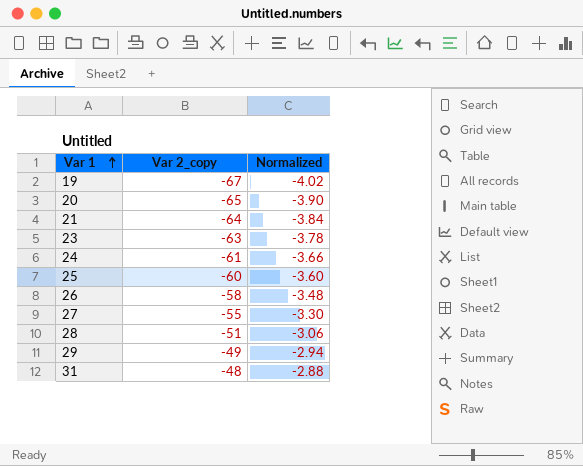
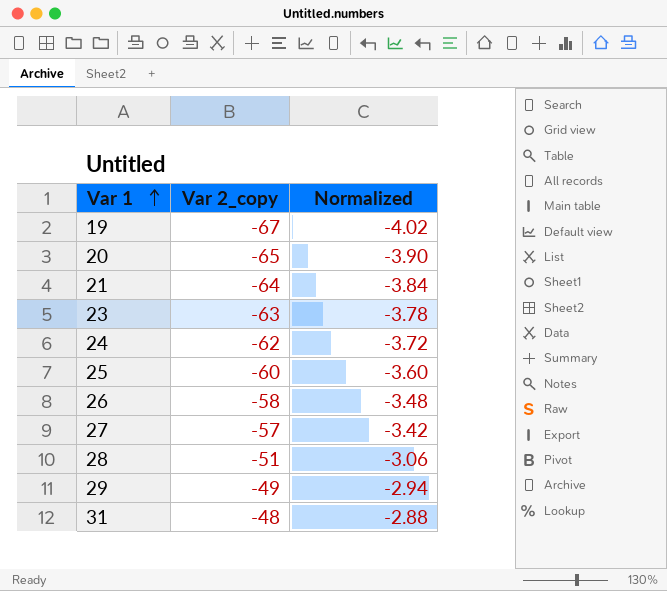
24 | Var 2_copy: -61 -> -62
24 | Normalized: -3.66 -> -3.72
27 | Var 2_copy: -55 -> -57
27 | Normalized: -3.30 -> -3.42

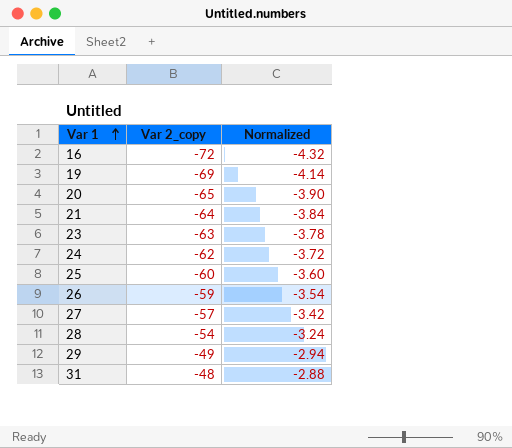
row 16: none -> -72 | -4.32
19 | Var 2_copy: -67 -> -69
19 | Normalized: -4.02 -> -4.14
26 | Var 2_copy: -58 -> -59
26 | Normalized: -3.48 -> -3.54
28 | Var 2_copy: -51 -> -54
28 | Normalized: -3.06 -> -3.24

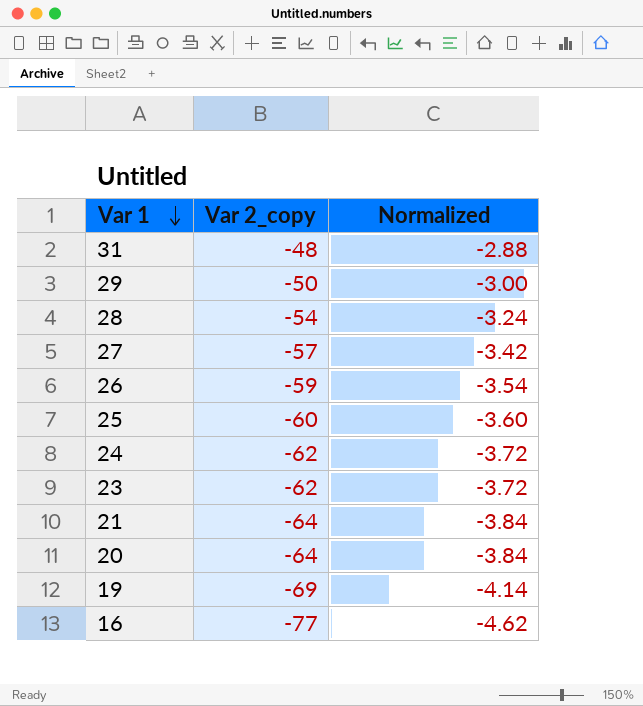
row order: Var 1 ascending -> Var 1 descending
29 | Var 2_copy: -49 -> -50
29 | Normalized: -2.94 -> -3.00
23 | Var 2_copy: -63 -> -62
23 | Normalized: -3.78 -> -3.72
20 | Var 2_copy: -65 -> -64
20 | Normalized: -3.90 -> -3.84
16 | Var 2_copy: -72 -> -77
16 | Normalized: -4.32 -> -4.62

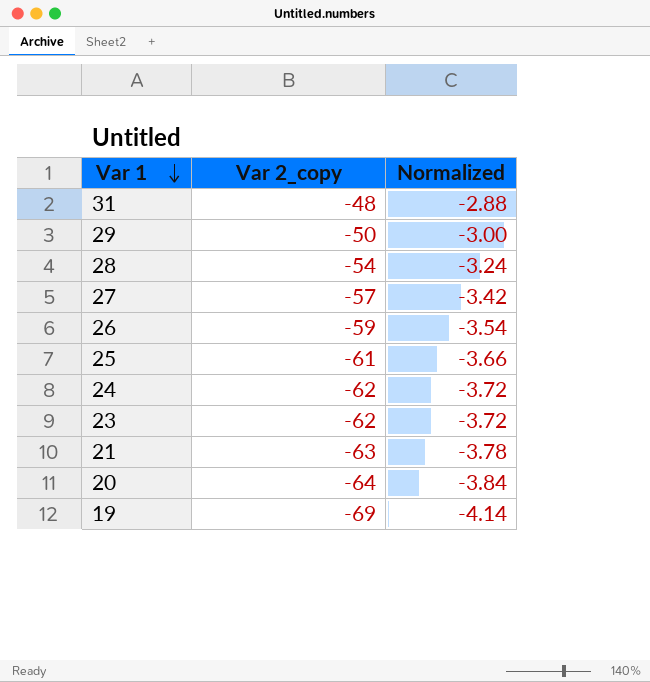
row 16: -77 | -4.62 -> none
25 | Var 2_copy: -60 -> -61
25 | Normalized: -3.60 -> -3.66
21 | Var 2_copy: -64 -> -63
21 | Normalized: -3.84 -> -3.78

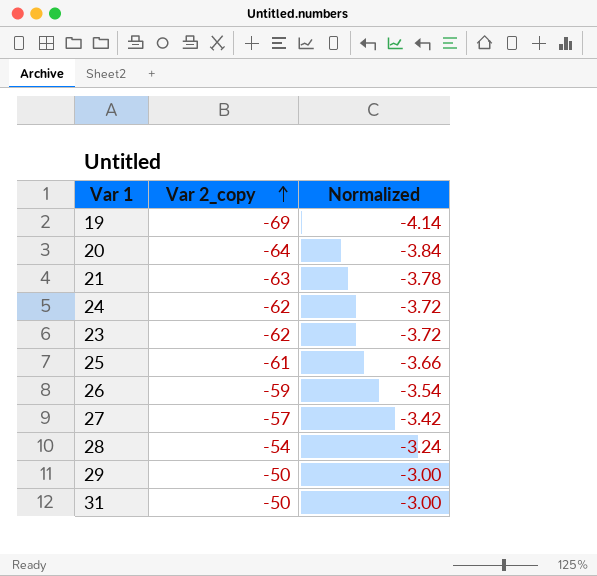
row order: Var 1 descending -> Var 2_copy ascending
31 | Var 2_copy: -48 -> -50
31 | Normalized: -2.88 -> -3.00

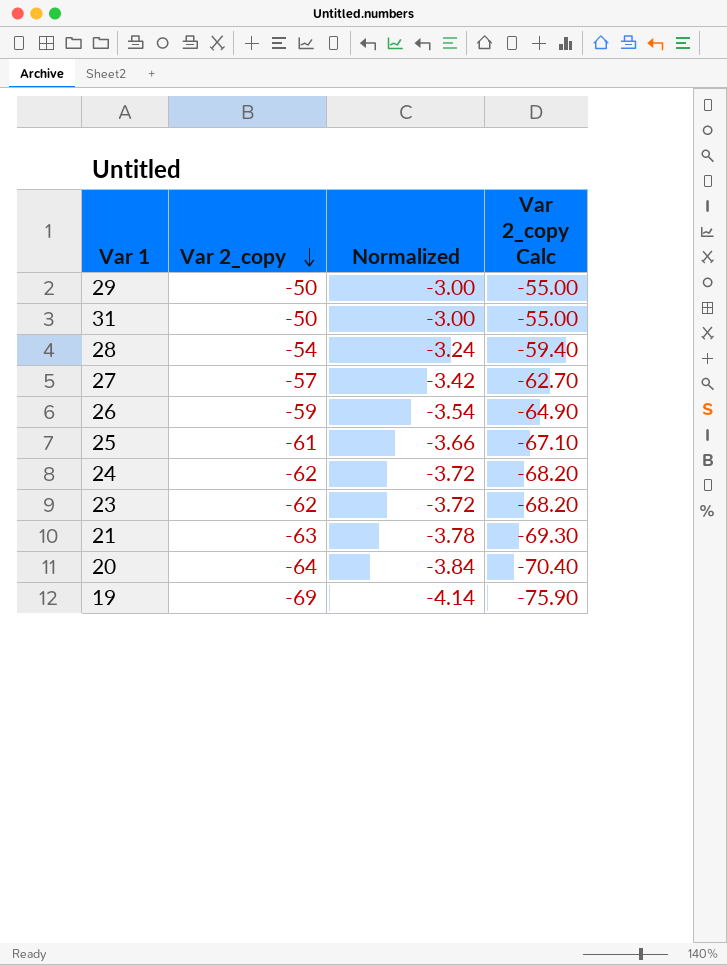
row order: Var 2_copy ascending -> Var 2_copy descending
column Var 2_copy Calc | formula: none -> [Var 2_copy] * 1.1

